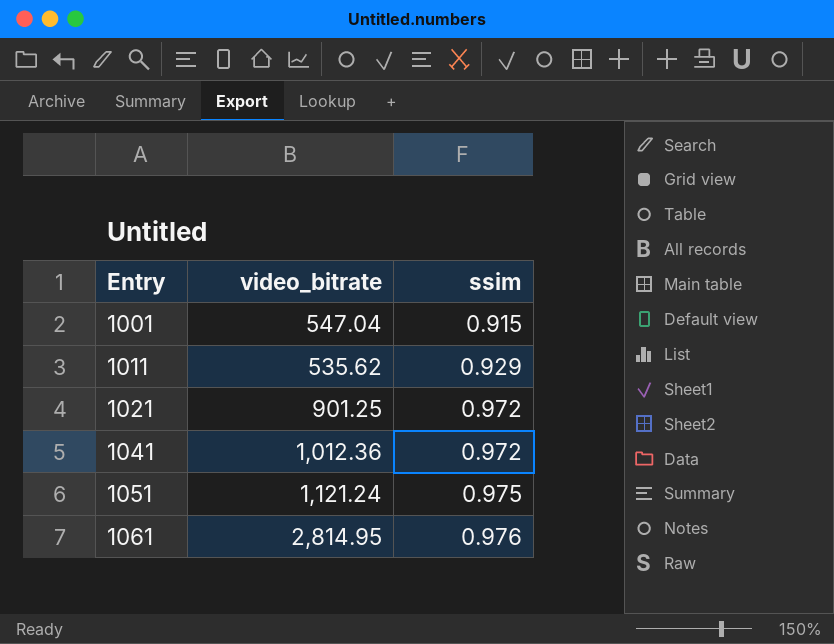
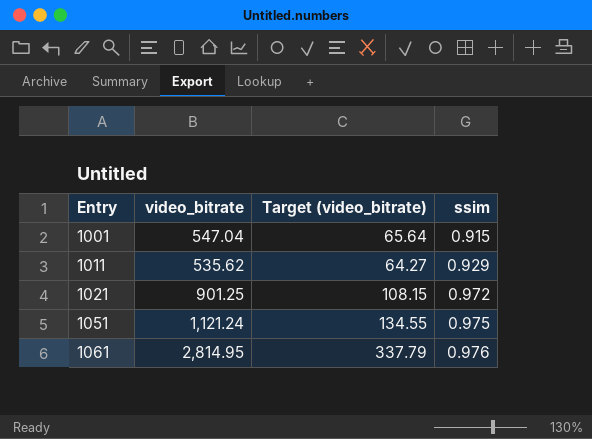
column Target (video_bitrate) | formula: none -> [video_bitrate] * 0.12
row 1041: 1,012.36 | 0.972 -> none

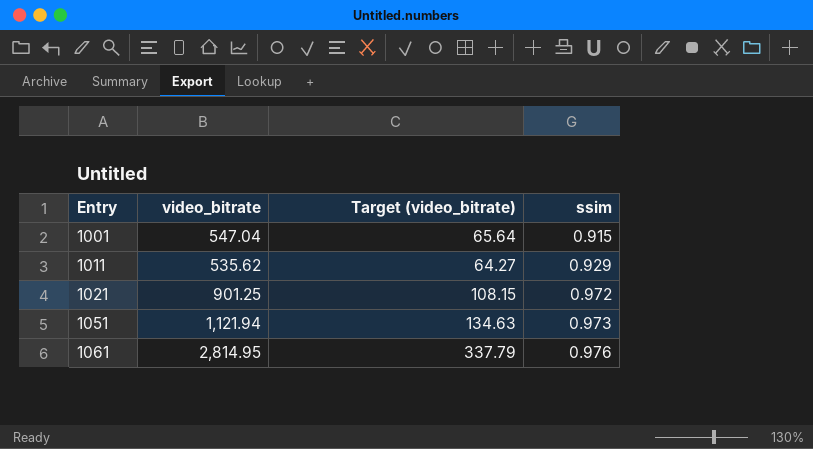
1051 | video_bitrate: 1,121.24 -> 1,121.94
1051 | Target (video_bitrate): 134.55 -> 134.63
1051 | ssim: 0.975 -> 0.973

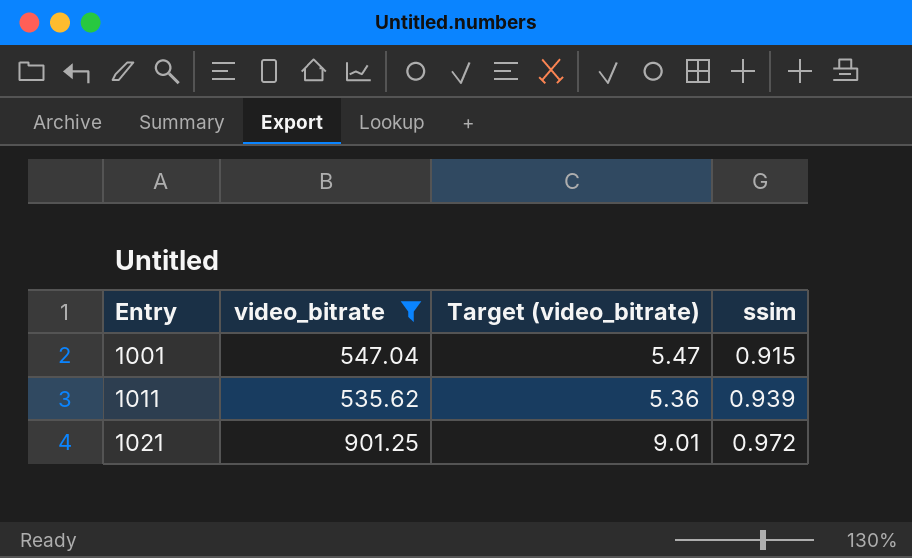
filter: none -> video_bitrate <= 901.25
column Target (video_bitrate) | formula: [video_bitrate] * 0.12 -> [video_bitrate] * 0.01
1011 | ssim: 0.929 -> 0.939

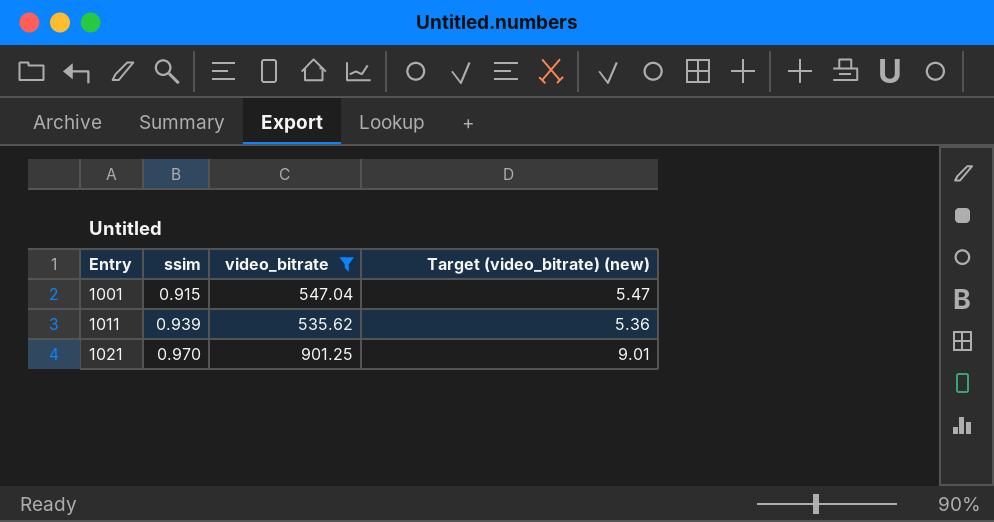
column ssim | position: 4 -> 2
column name: Target (video_bitrate) -> Target (video_bitrate) (new)
1021 | ssim: 0.972 -> 0.970

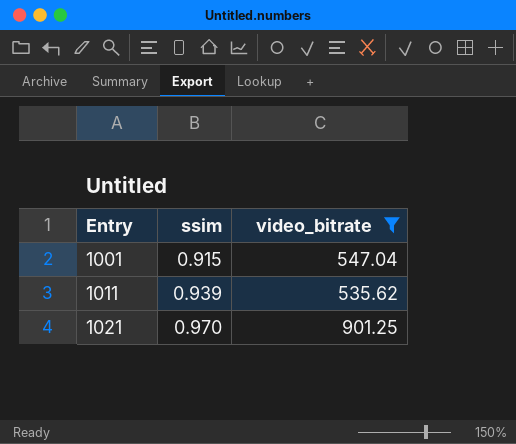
column Target (video_bitrate) (new) | formula: [video_bitrate] * 0.01 -> none

